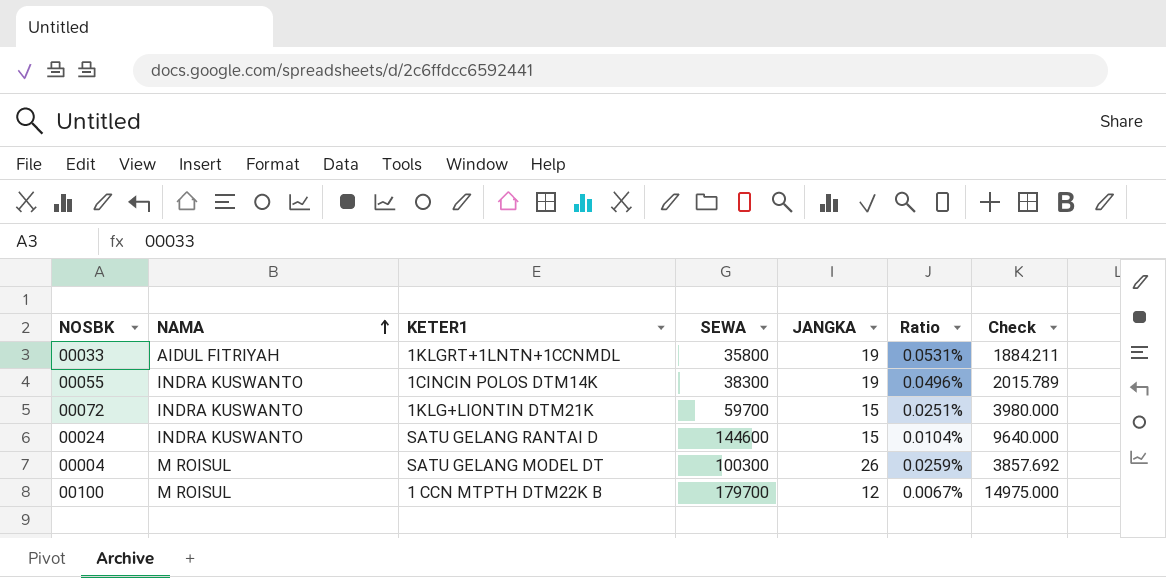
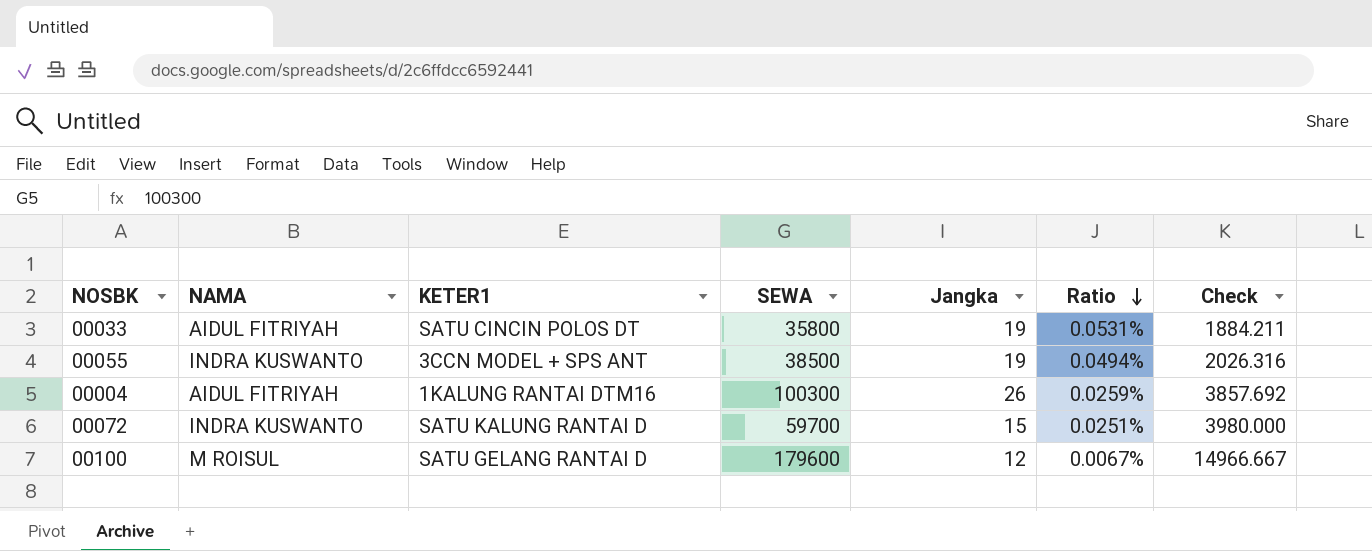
row order: NAMA ascending -> Ratio descending
column name: JANGKA -> Jangka
row 00024: INDRA KUSWANTO | SATU GELANG RANTAI D | 144600 | 15 | 0.0104% | 9640.000 -> none
00033 | KETER1: 1KLGRT+1LNTN+1CCNMDL -> SATU CINCIN POLOS DT
00055 | KETER1: 1CINCIN POLOS DTM14K -> 3CCN MODEL + SPS ANT
00055 | SEWA: 38300 -> 38500
00055 | Ratio: 0.0496% -> 0.0494%
00055 | Check: 2015.789 -> 2026.316
00004 | NAMA: M ROISUL -> AIDUL FITRIYAH
00004 | KETER1: SATU GELANG MODEL DT -> 1KALUNG RANTAI DTM16
00072 | KETER1: 1KLG+LIONTIN DTM21K -> SATU KALUNG RANTAI D
00100 | KETER1: 1 CCN MTPTH DTM22K B -> SATU GELANG RANTAI D
00100 | SEWA: 179700 -> 179600
00100 | Check: 14975.000 -> 14966.667

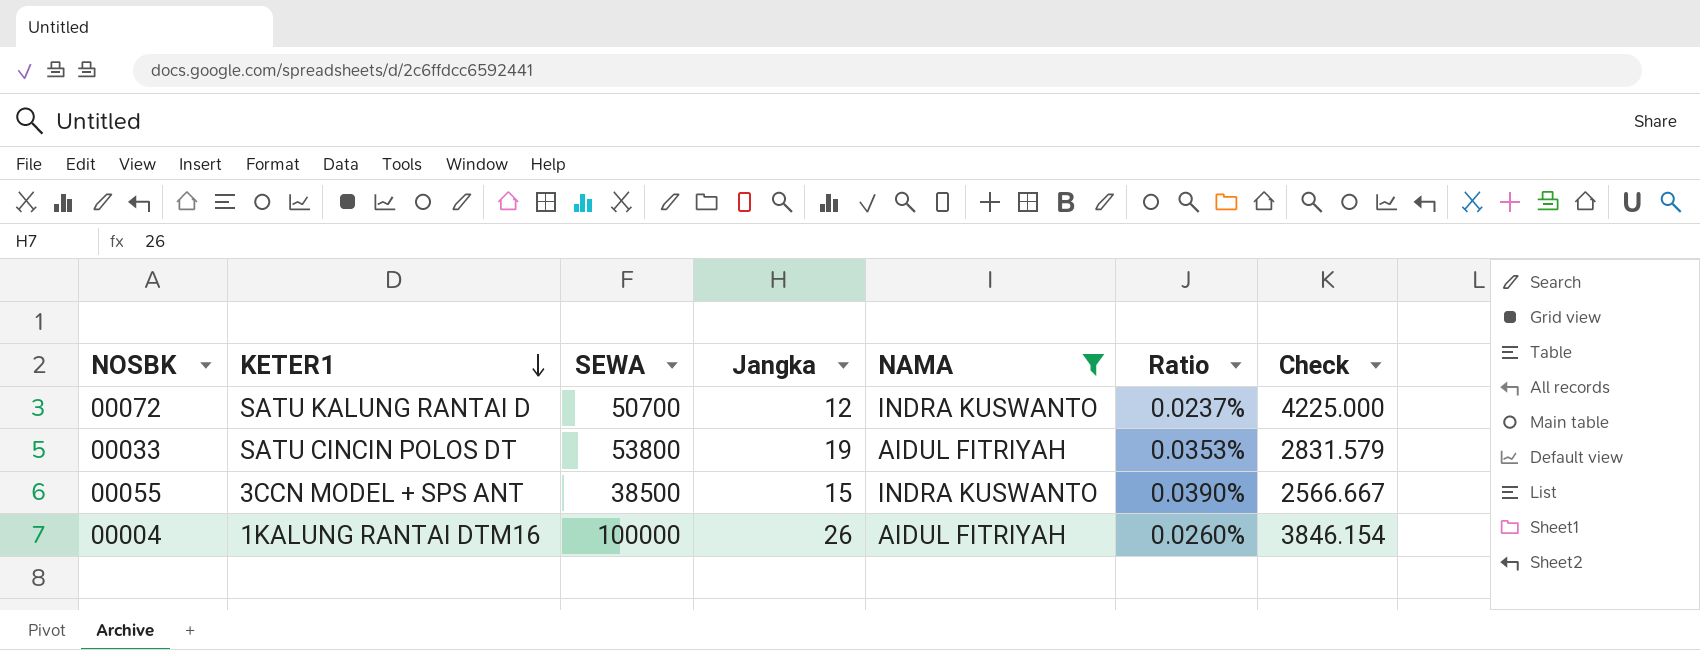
filter: none -> NAMA != M ROISUL
row order: Ratio descending -> KETER1 descending
column NAMA | position: 2 -> 5
00072 | SEWA: 59700 -> 50700
00072 | Jangka: 15 -> 12
00072 | Ratio: 0.0251% -> 0.0237%
00072 | Check: 3980.000 -> 4225.000
00033 | SEWA: 35800 -> 53800
00033 | Ratio: 0.0531% -> 0.0353%
00033 | Check: 1884.211 -> 2831.579
00055 | Jangka: 19 -> 15
00055 | Ratio: 0.0494% -> 0.0390%
00055 | Check: 2026.316 -> 2566.667
00004 | SEWA: 100300 -> 100000
00004 | Ratio: 0.0259% -> 0.0260%
00004 | Check: 3857.692 -> 3846.154

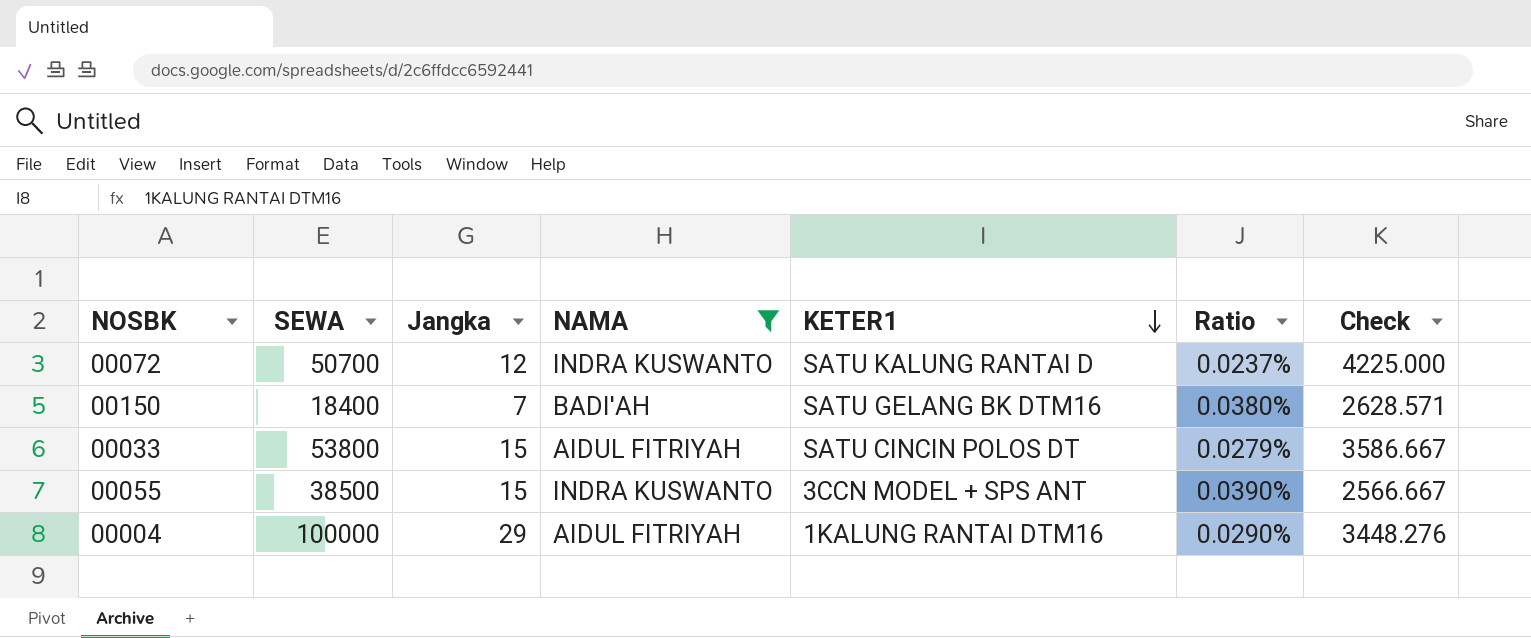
column KETER1 | position: 2 -> 5
row 00150: none -> 18400 | 7 | BADI'AH | SATU GELANG BK DTM16 | 0.0380% | 2628.571
00033 | Jangka: 19 -> 15
00033 | Ratio: 0.0353% -> 0.0279%
00033 | Check: 2831.579 -> 3586.667
00004 | Jangka: 26 -> 29
00004 | Ratio: 0.0260% -> 0.0290%
00004 | Check: 3846.154 -> 3448.276

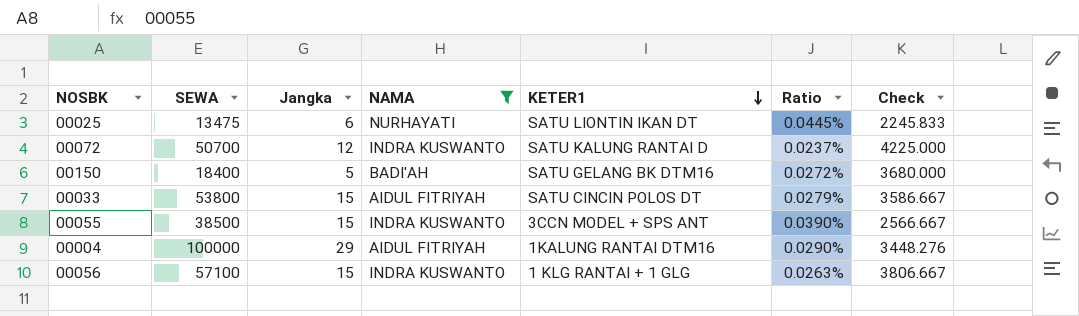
row 00025: none -> 13475 | 6 | NURHAYATI | SATU LIONTIN IKAN DT | 0.0445% | 2245.833
00150 | Jangka: 7 -> 5
00150 | Ratio: 0.0380% -> 0.0272%
00150 | Check: 2628.571 -> 3680.000
row 00056: none -> 57100 | 15 | INDRA KUSWANTO | 1 KLG RANTAI + 1 GLG | 0.0263% | 3806.667

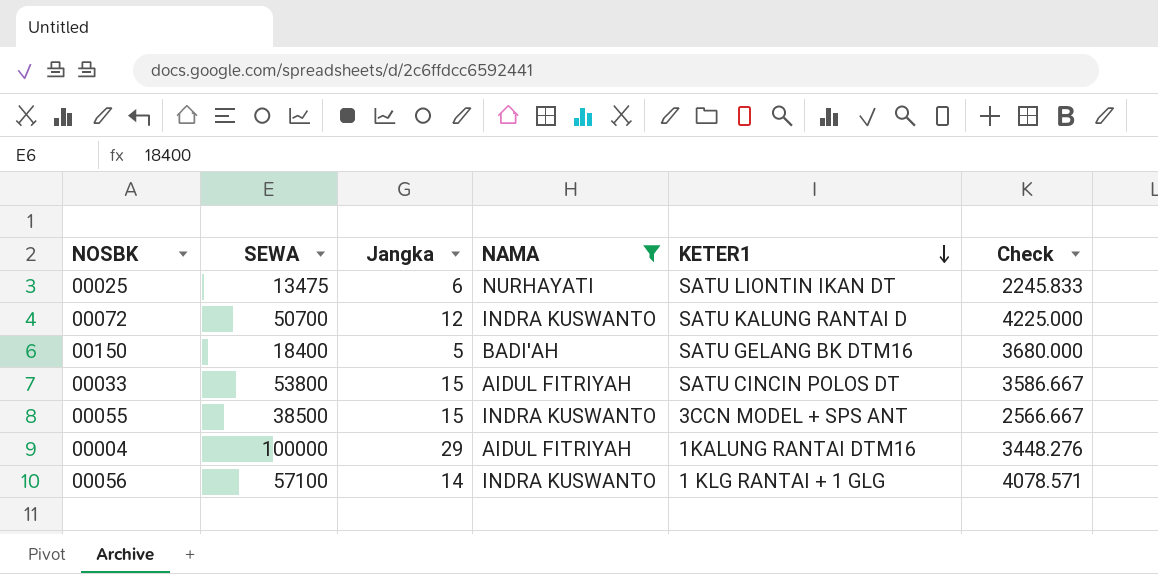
column Ratio | formula: [Jangka] / [SEWA] -> none
00056 | Jangka: 15 -> 14
00056 | Check: 3806.667 -> 4078.571

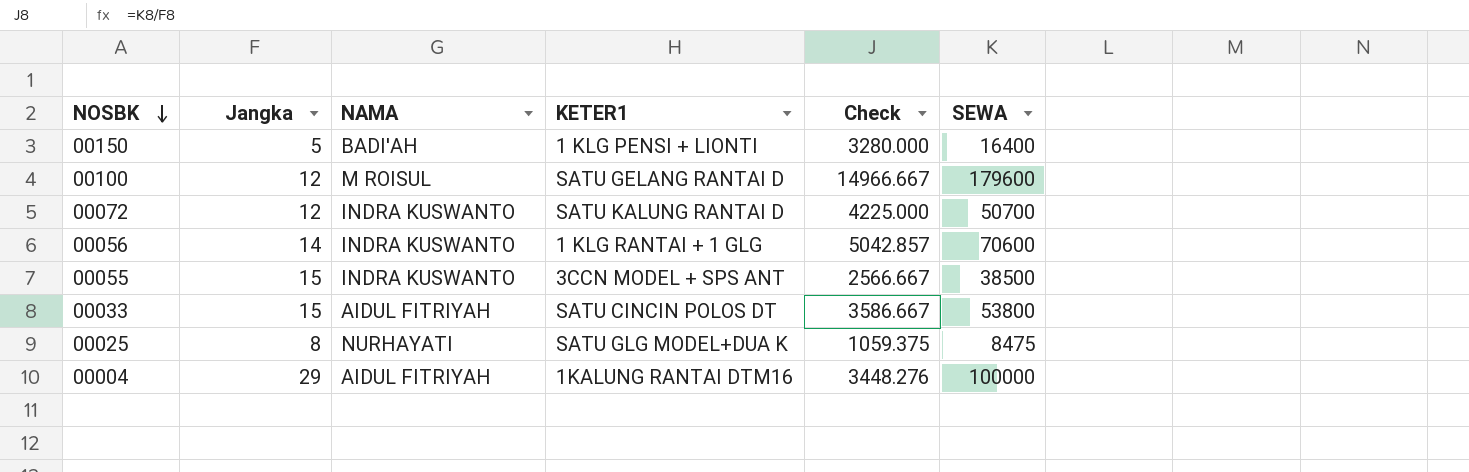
filter: NAMA != M ROISUL -> none
row order: KETER1 descending -> NOSBK descending
column SEWA | position: 2 -> 6
00150 | KETER1: SATU GELANG BK DTM16 -> 1 KLG PENSI + LIONTI
00150 | Check: 3680.000 -> 3280.000
00150 | SEWA: 18400 -> 16400
00056 | Check: 4078.571 -> 5042.857
00056 | SEWA: 57100 -> 70600
00025 | Jangka: 6 -> 8
00025 | KETER1: SATU LIONTIN IKAN DT -> SATU GLG MODEL+DUA K
00025 | Check: 2245.833 -> 1059.375
00025 | SEWA: 13475 -> 8475

